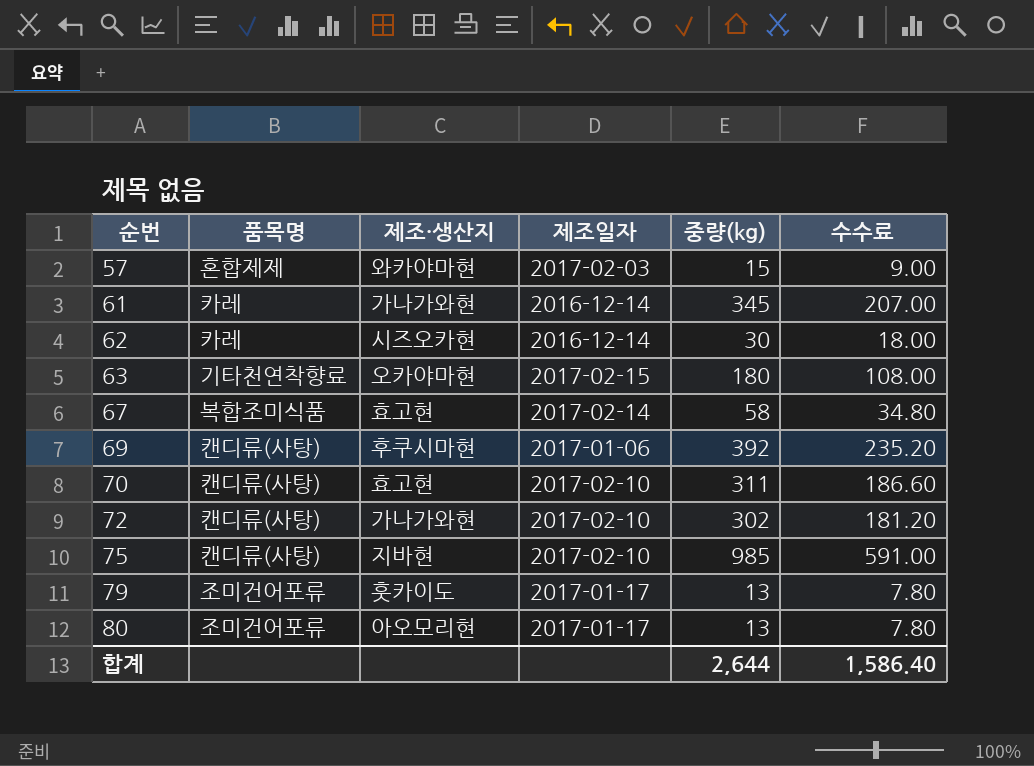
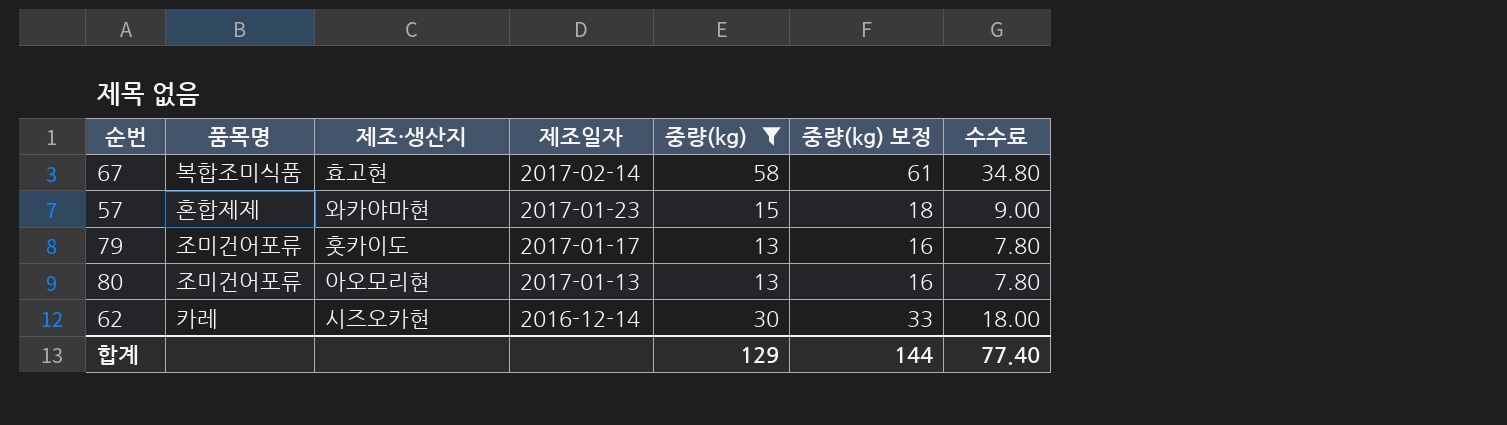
filter: none -> 중량(kg) <= 58
row order: 순번 ascending -> 제조일자 descending
column 중량(kg) 보정 | formula: none -> [중량(kg)] + 3
57 | 제조일자: 2017-02-03 -> 2017-01-23
80 | 제조일자: 2017-01-17 -> 2017-01-13
합계 | 중량(kg): 2,644 -> 129
합계 | 수수료: 1,586.40 -> 77.40

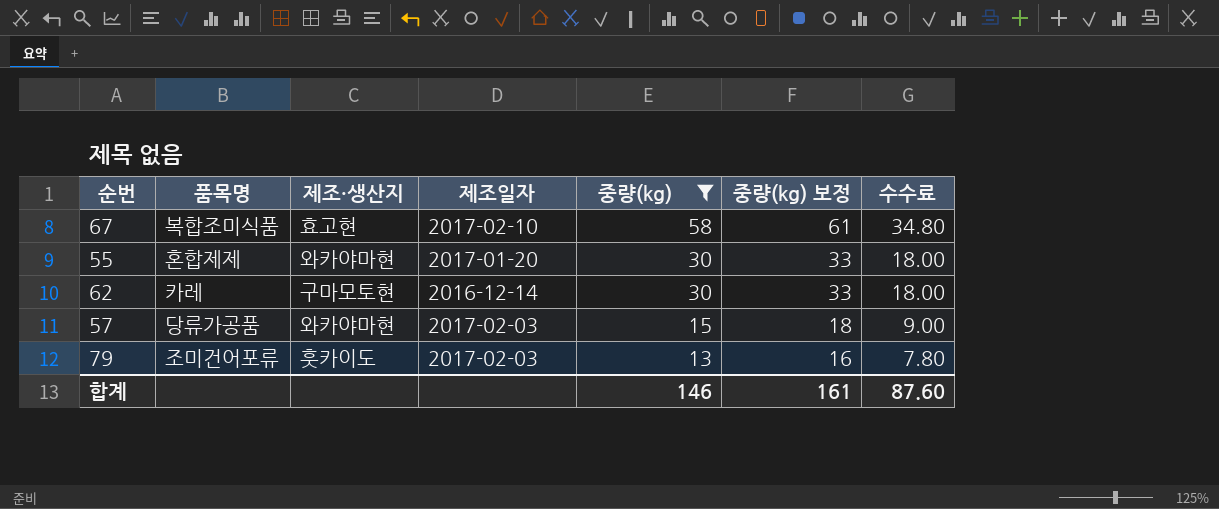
row order: 제조일자 descending -> 중량(kg) descending
row 80: 조미건어포류 | 아오모리현 | 2017-01-13 | 13 | 16 | 7.80 -> none
67 | 제조일자: 2017-02-14 -> 2017-02-10
row 55: none -> 혼합제제 | 와카야마현 | 2017-01-20 | 30 | 33 | 18.00
62 | 제조·생산지: 시즈오카현 -> 구마모토현
57 | 품목명: 혼합제제 -> 당류가공품
57 | 제조일자: 2017-01-23 -> 2017-02-03
79 | 제조일자: 2017-01-17 -> 2017-02-03
합계 | 중량(kg): 129 -> 146
합계 | 중량(kg) 보정: 144 -> 161
합계 | 수수료: 77.40 -> 87.60

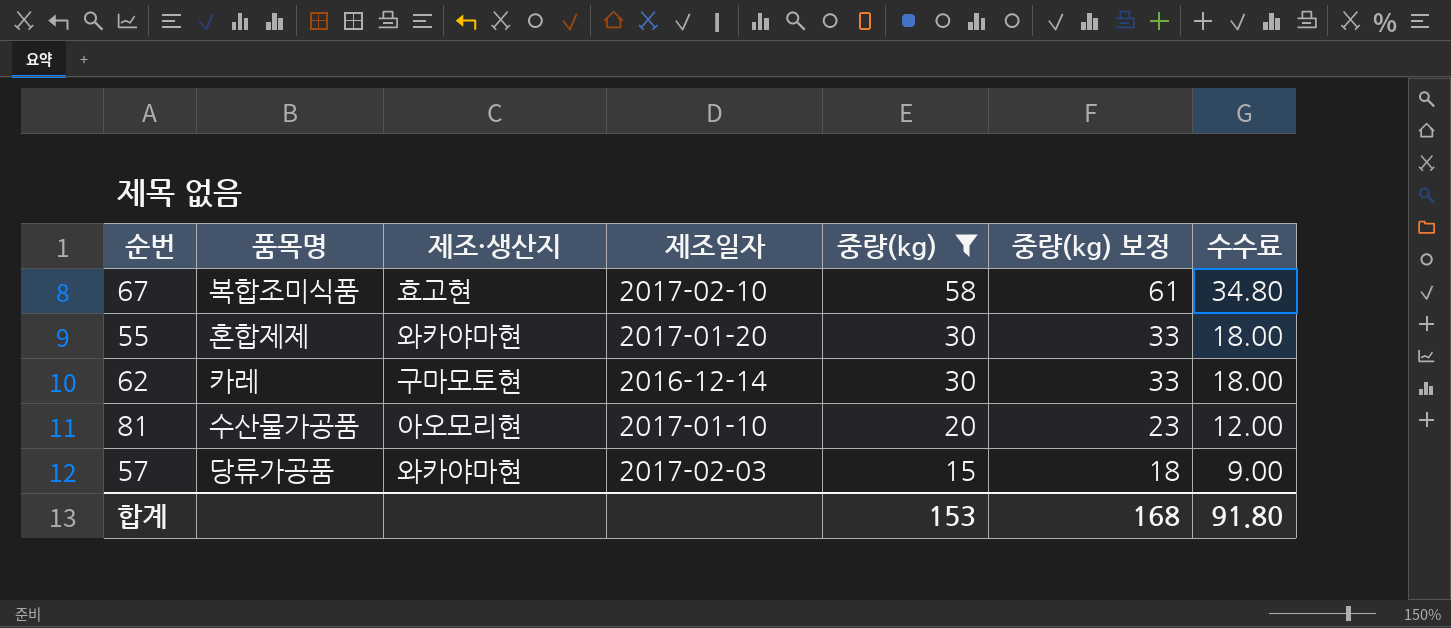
row 79: 조미건어포류 | 훗카이도 | 2017-02-03 | 13 | 16 | 7.80 -> none
row 81: none -> 수산물가공품 | 아오모리현 | 2017-01-10 | 20 | 23 | 12.00
합계 | 중량(kg): 146 -> 153
합계 | 중량(kg) 보정: 161 -> 168
합계 | 수수료: 87.60 -> 91.80

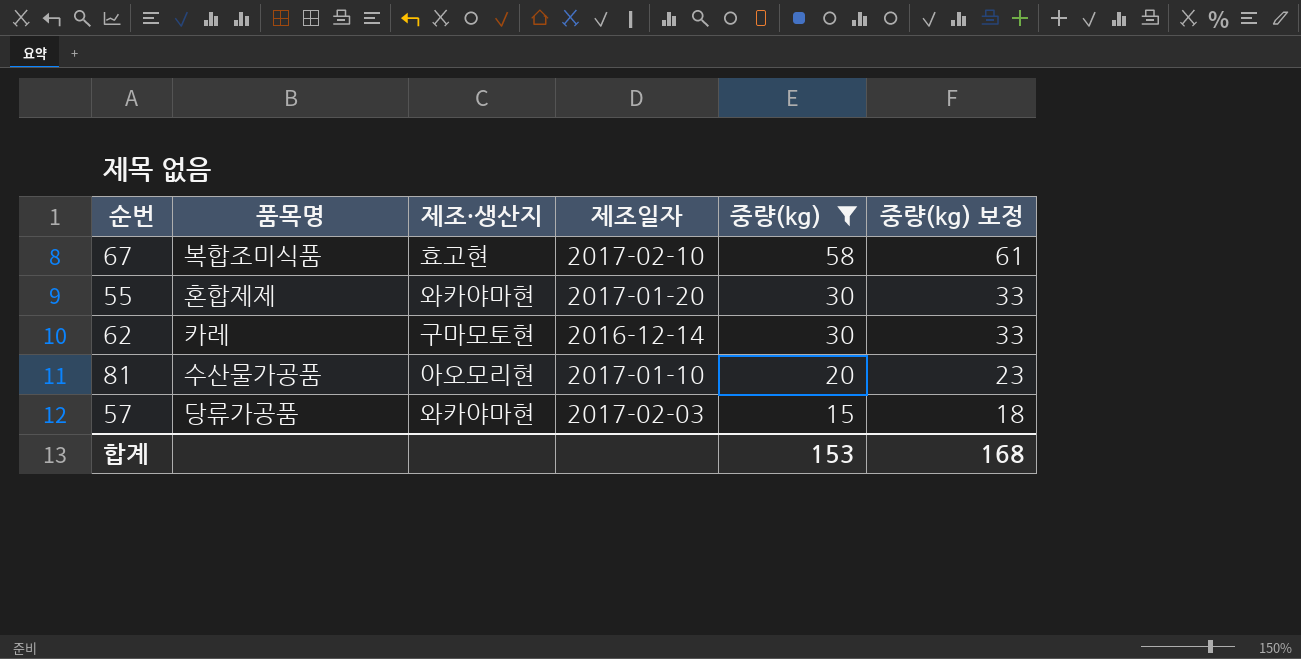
column 수수료 | formula: [중량(kg)] * 0.6 -> none

